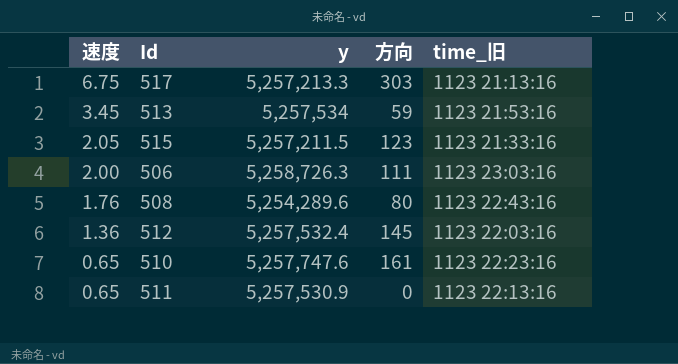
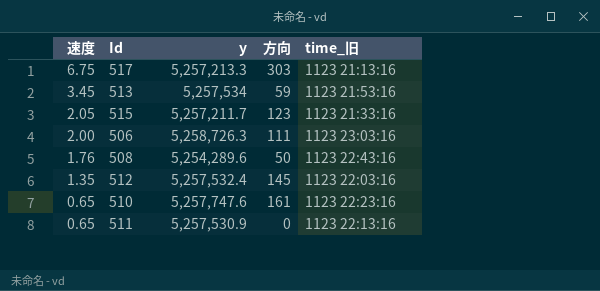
515 | y: 5,257,211.5 -> 5,257,211.7
508 | 方向: 80 -> 50
512 | 速度: 1.36 -> 1.35

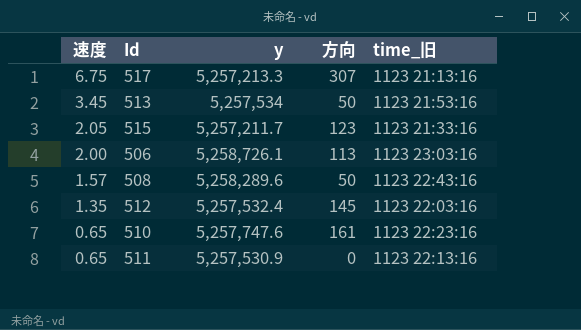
517 | 方向: 303 -> 307
513 | 方向: 59 -> 50
506 | y: 5,258,726.3 -> 5,258,726.1
506 | 方向: 111 -> 113
508 | 速度: 1.76 -> 1.57
508 | y: 5,254,289.6 -> 5,258,289.6

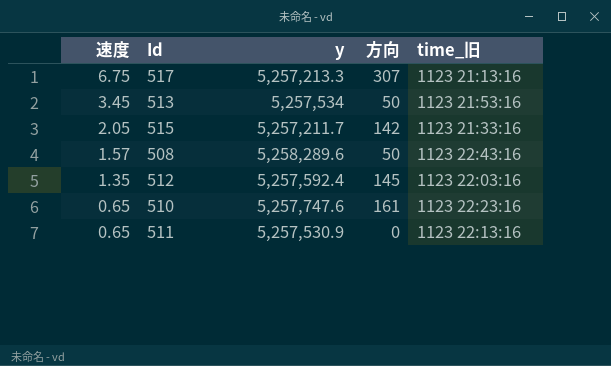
row 506: 2.00 | 5,258,726.1 | 113 | 1123 23:03:16 -> none
515 | 方向: 123 -> 142
512 | y: 5,257,532.4 -> 5,257,592.4

